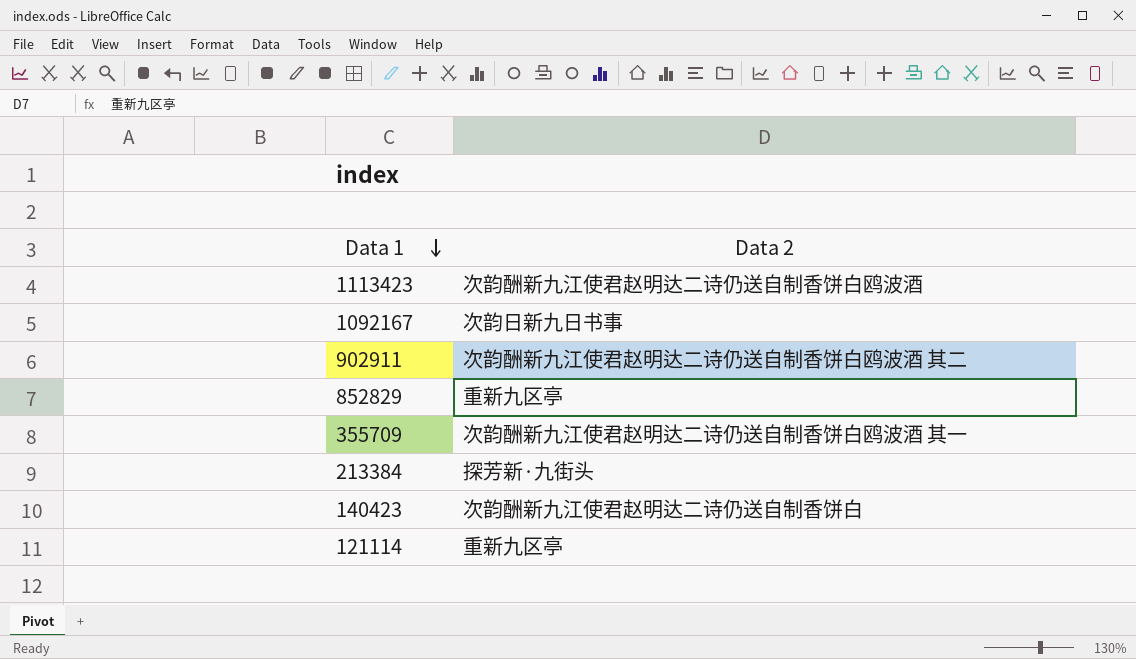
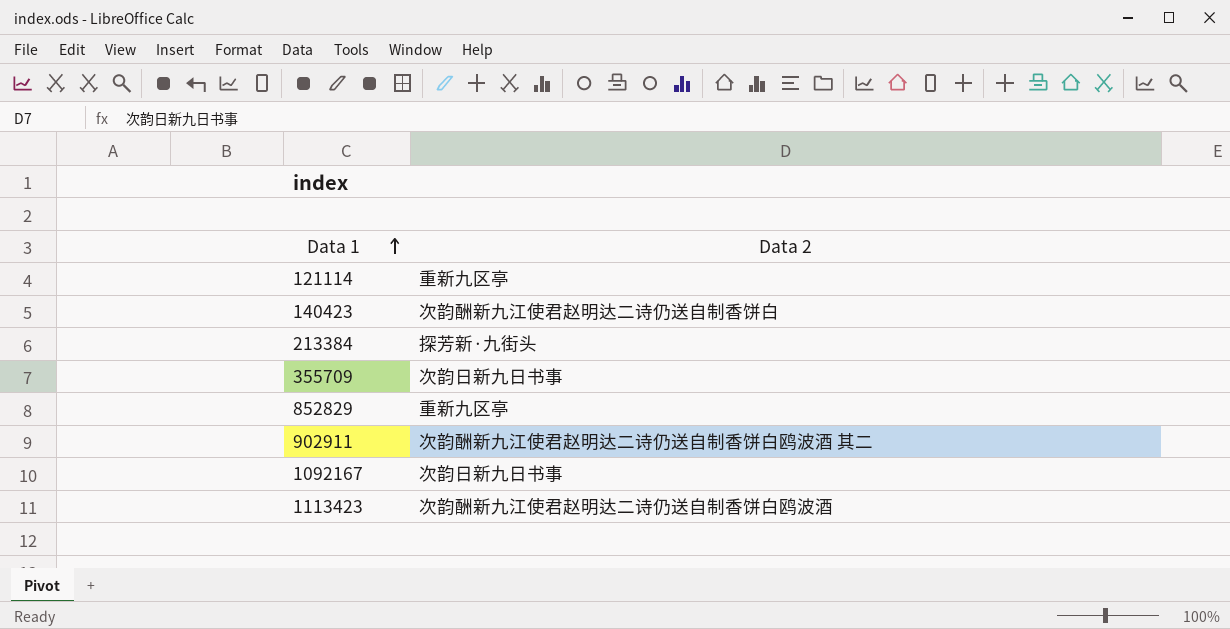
row order: Data 1 descending -> Data 1 ascending
355709 | Data 2: 次韵酬新九江使君赵明达二诗仍送自制香饼白鸥波酒 其一 -> 次韵日新九日书事

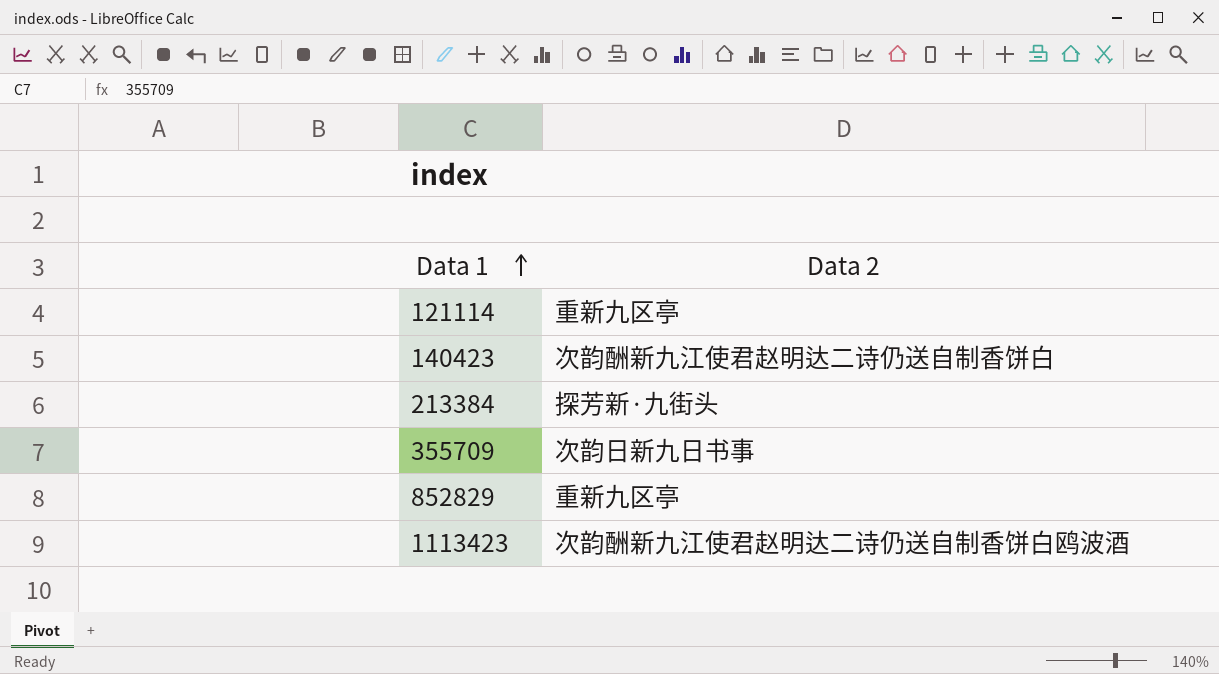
row 902911: 次韵酬新九江使君赵明达二诗仍送自制香饼白鸥波酒 其二 -> none
row 1092167: 次韵日新九日书事 -> none

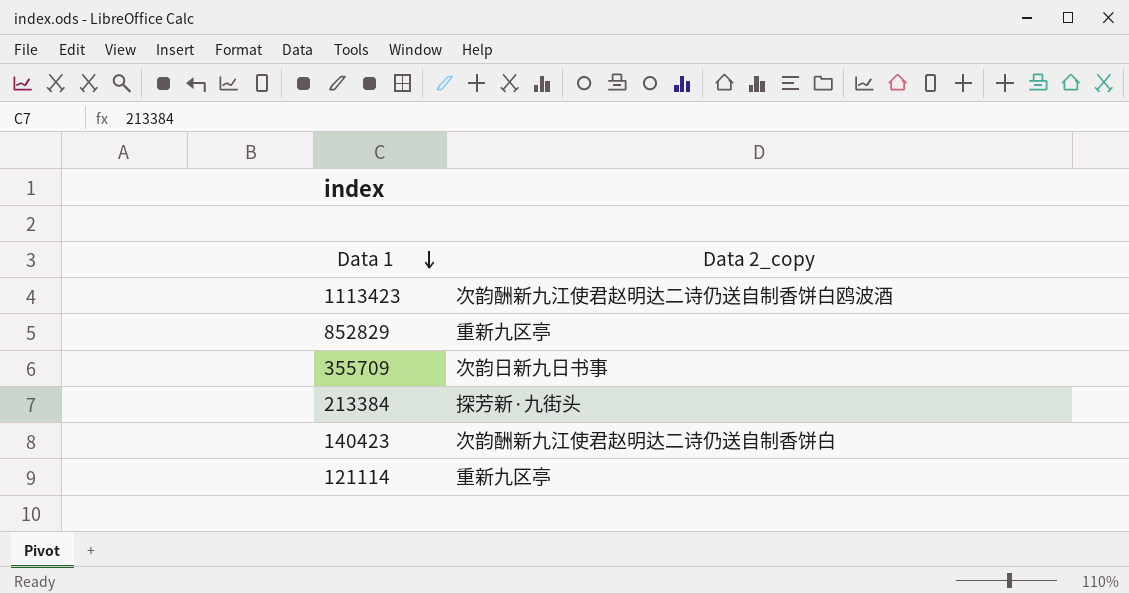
row order: Data 1 ascending -> Data 1 descending
column name: Data 2 -> Data 2_copy

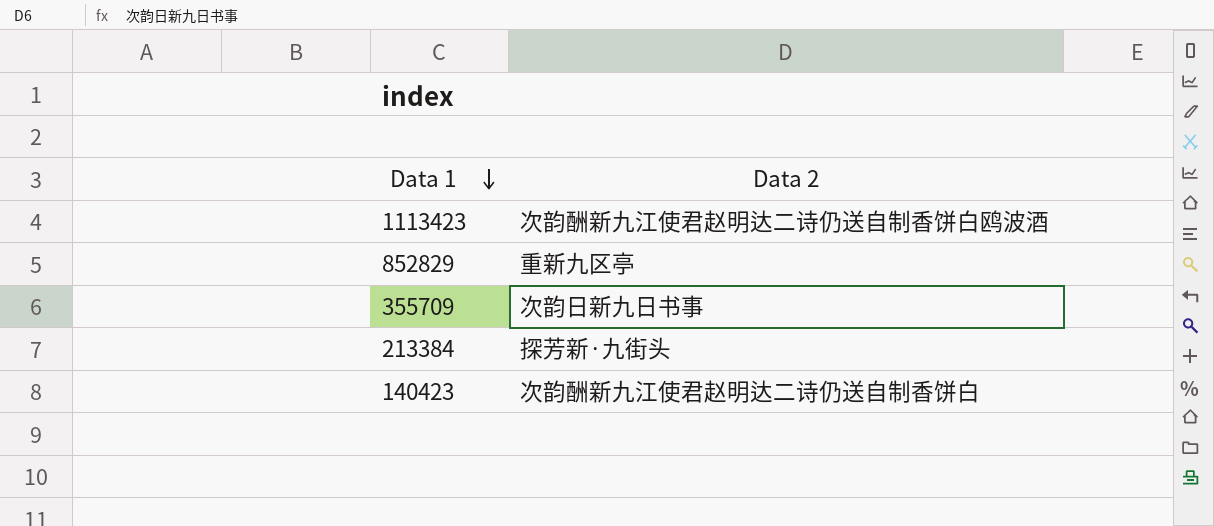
column name: Data 2_copy -> Data 2
row 121114: 重新九区亭 -> none

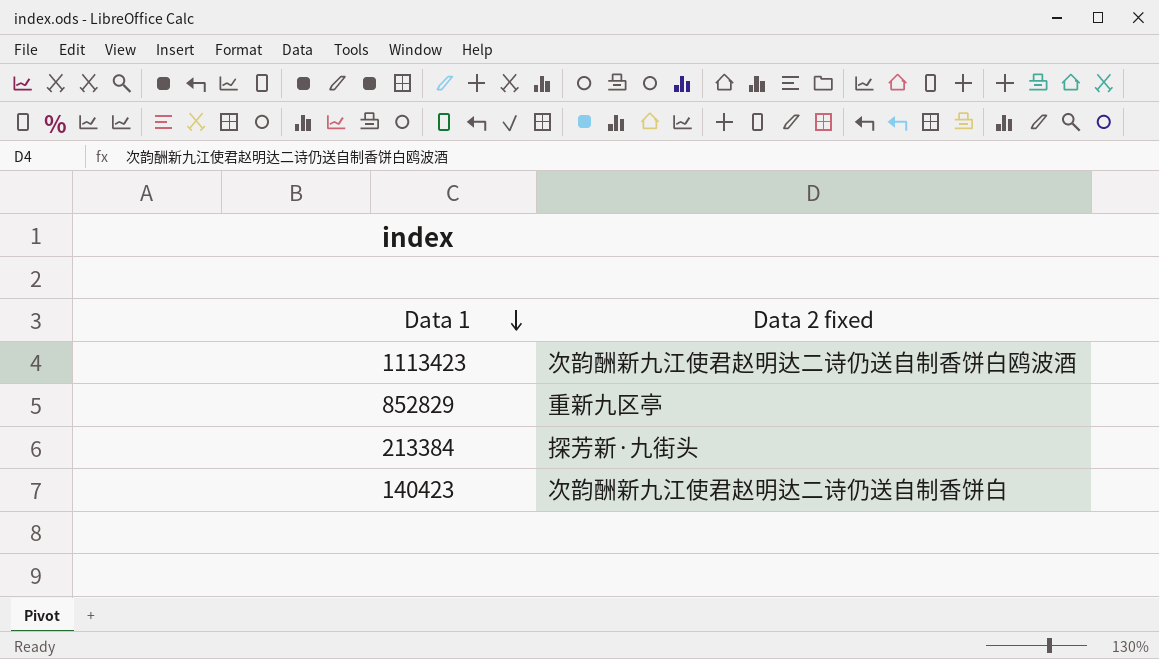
column name: Data 2 -> Data 2 fixed
row 355709: 次韵日新九日书事 -> none

